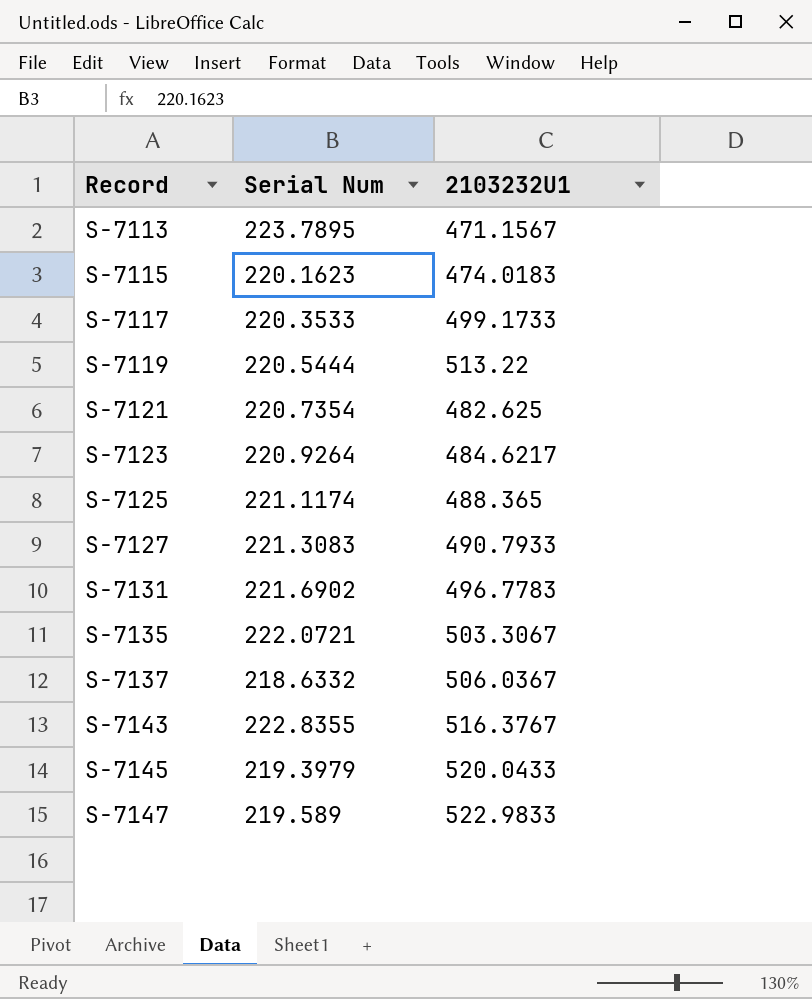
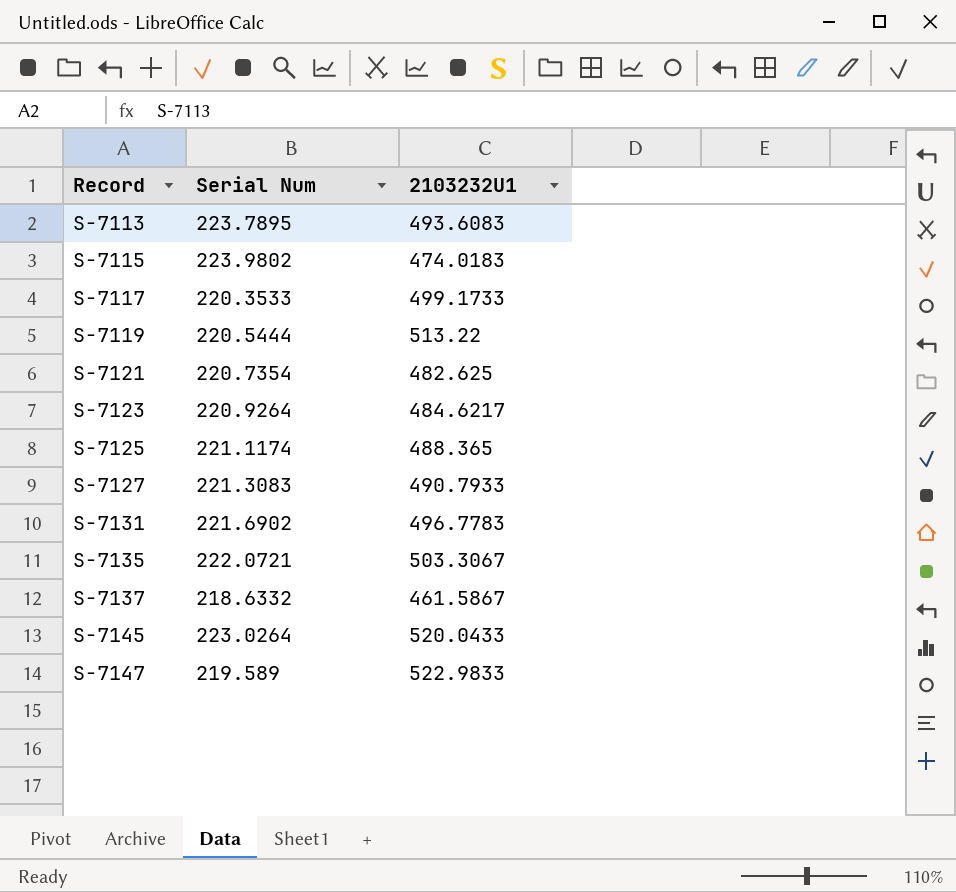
row S-7143: 222.8355 | 516.3767 -> none
S-7113 | 2103232U1: 471.1567 -> 493.6083
S-7115 | Serial Num: 220.1623 -> 223.9802
S-7137 | 2103232U1: 506.0367 -> 461.5867
S-7145 | Serial Num: 219.3979 -> 223.0264

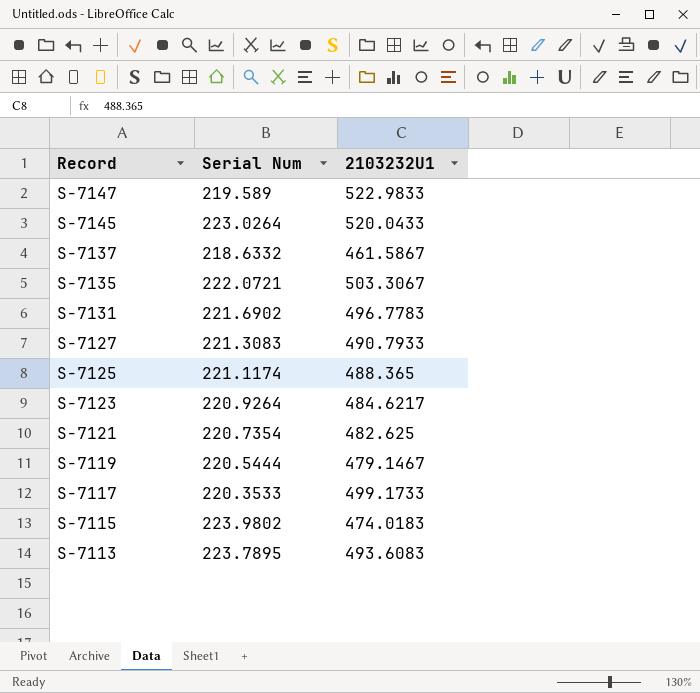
row order: Record ascending -> Record descending
S-7119 | 2103232U1: 513.22 -> 479.1467

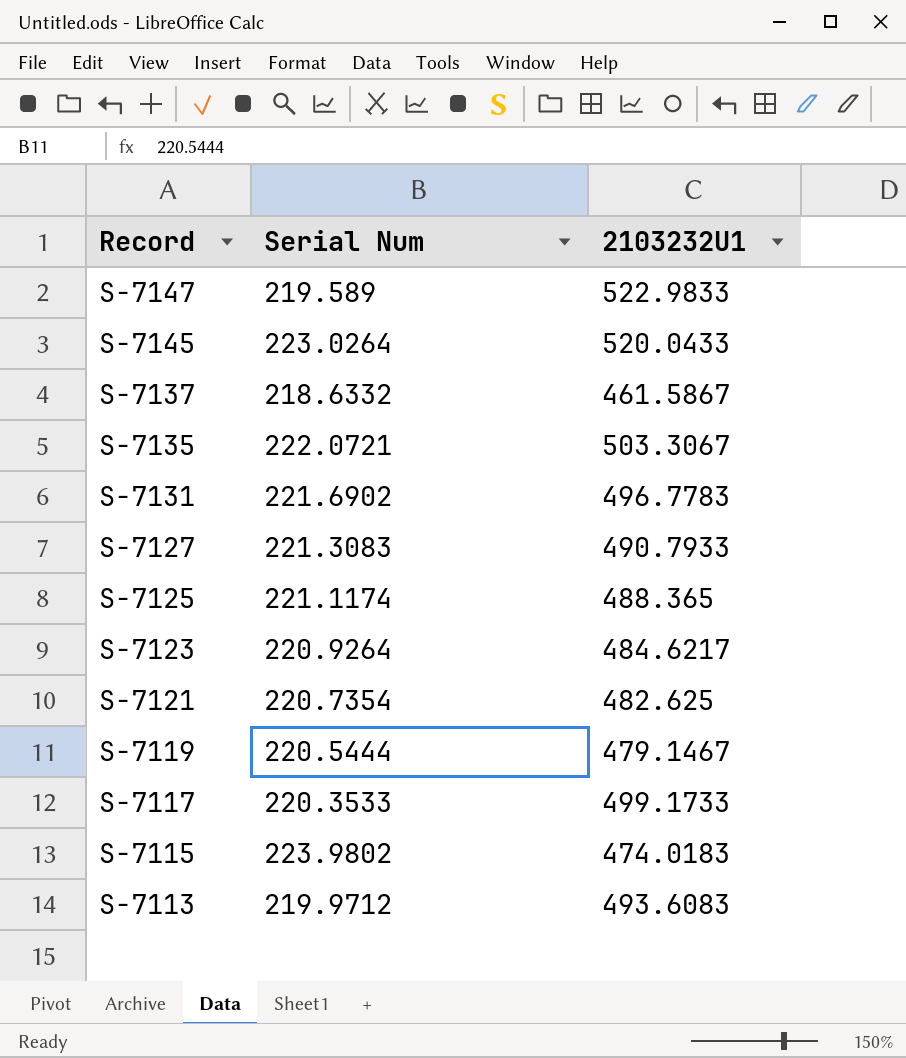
S-7113 | Serial Num: 223.7895 -> 219.9712

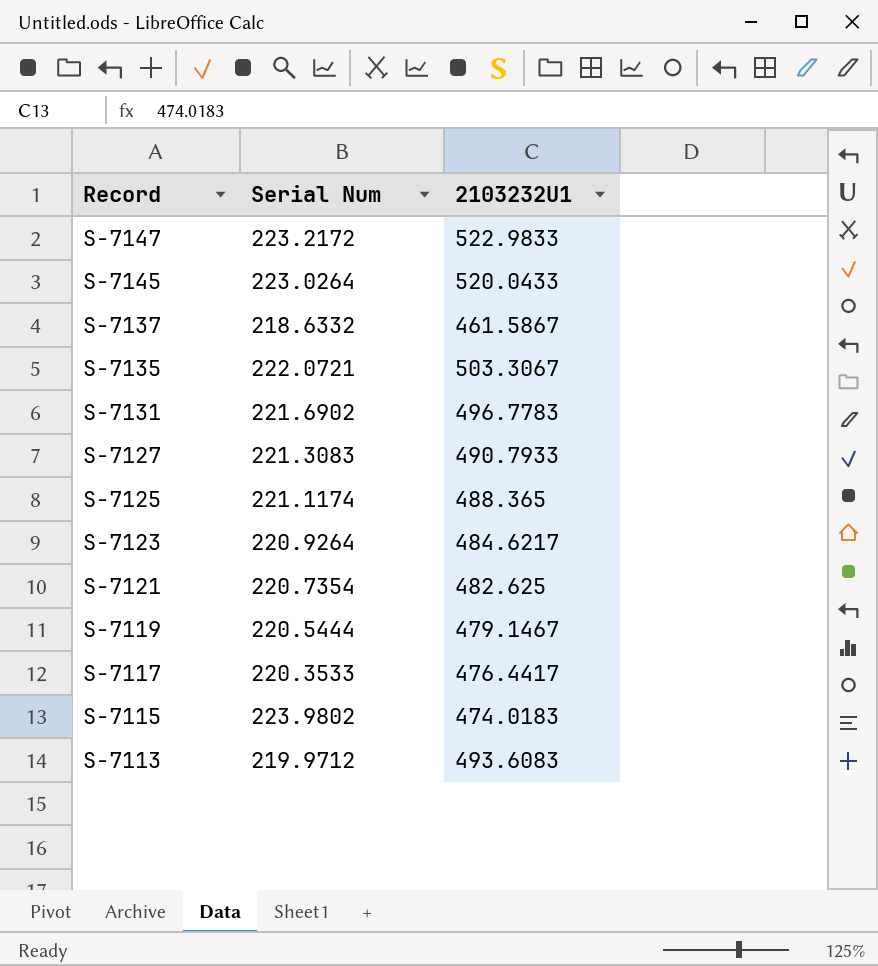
S-7147 | Serial Num: 219.589 -> 223.2172
S-7117 | 2103232U1: 499.1733 -> 476.4417

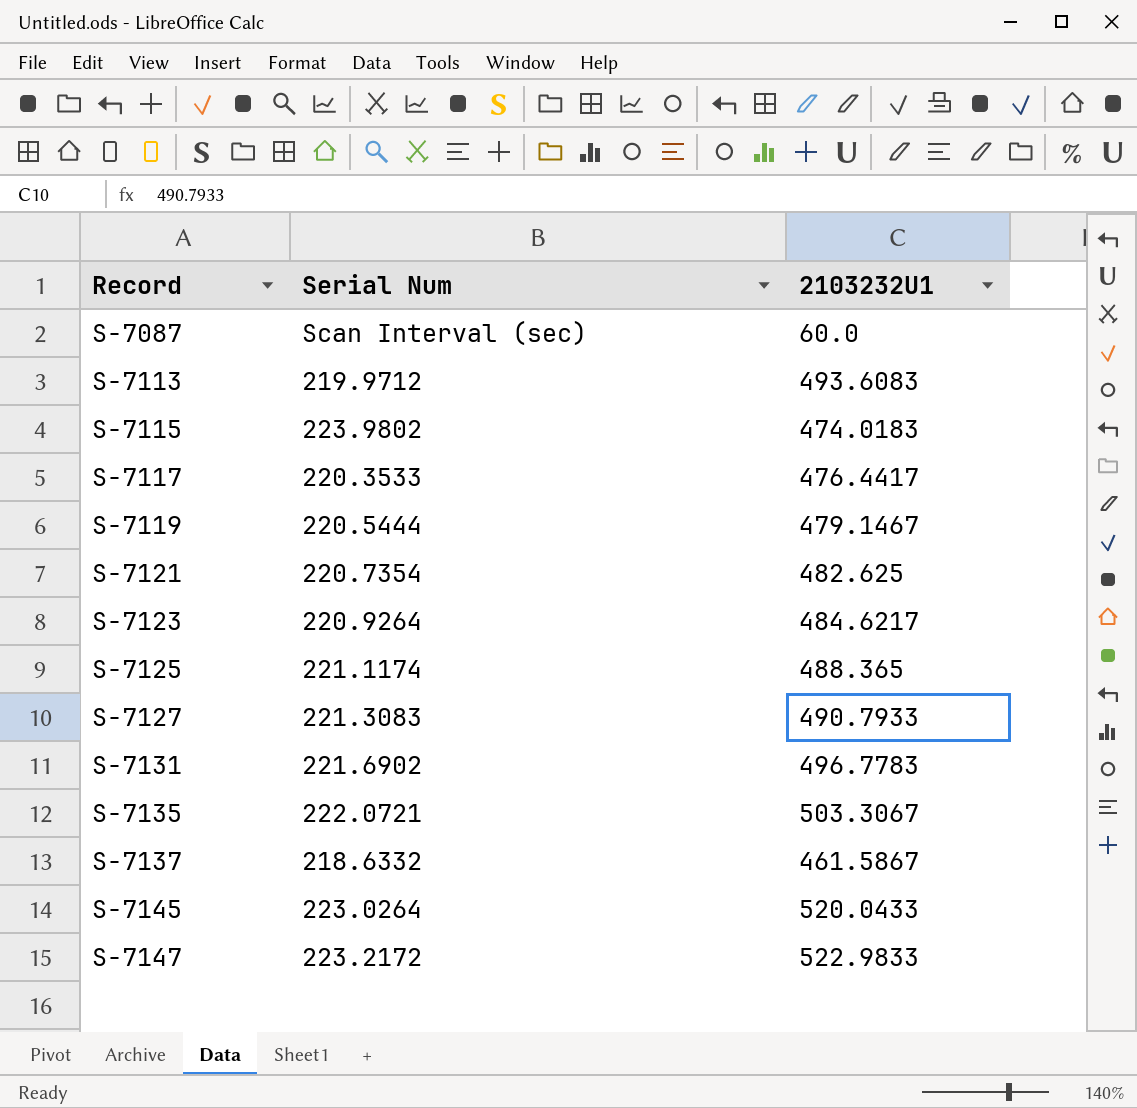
row order: Record descending -> Record ascending
row S-7087: none -> Scan Interval (sec) | 60.0

